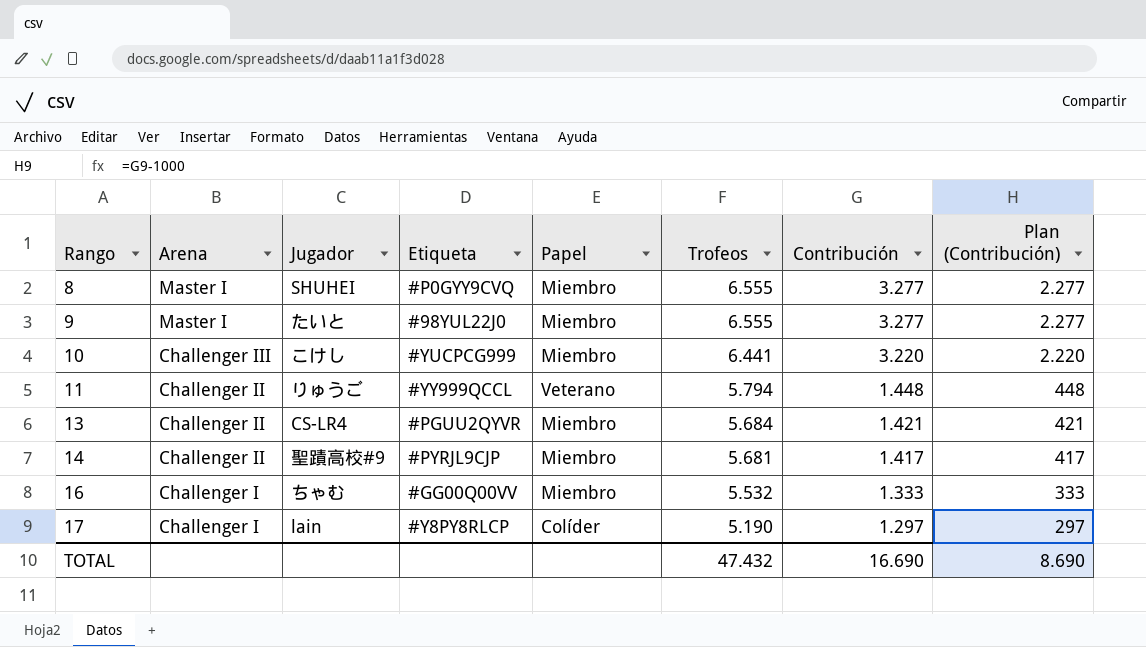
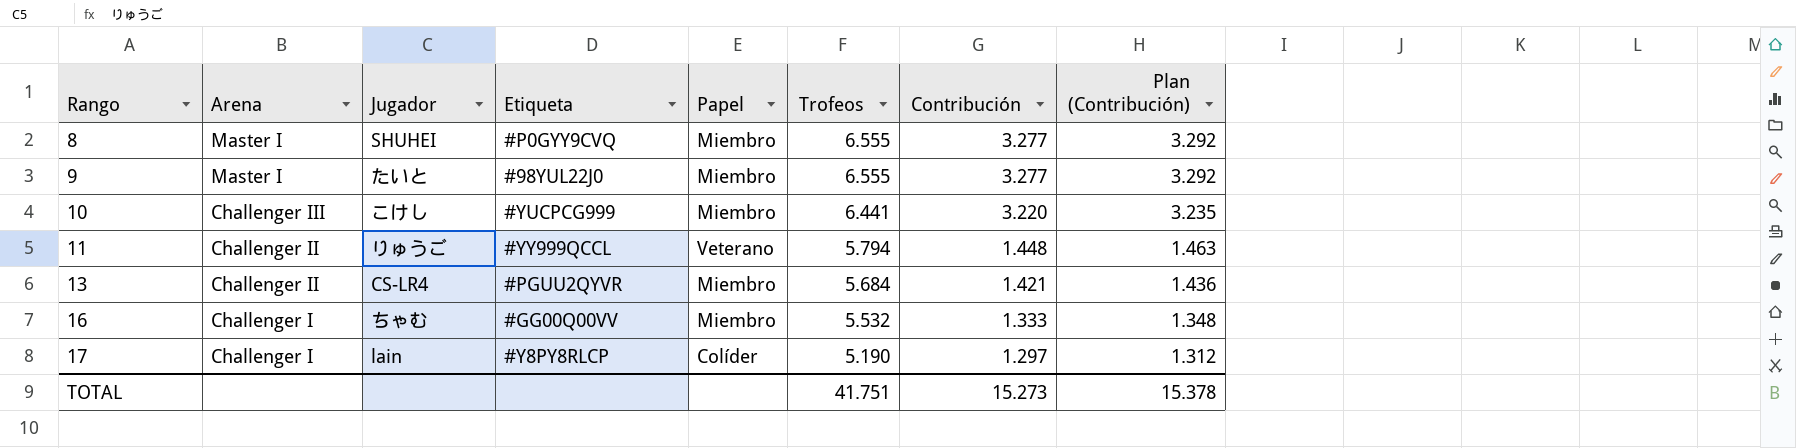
column Plan (Contribución) | formula: [Contribución] - 1000 -> [Contribución] + 15
row 14: Challenger II | 聖蹟高校#9 | #PYRJL9CJP | Miembro | 5.681 | 1.417 | 417 -> none
TOTAL | Trofeos: 47.432 -> 41.751
TOTAL | Contribución: 16.690 -> 15.273
TOTAL | Plan (Contribución): 8.690 -> 15.378

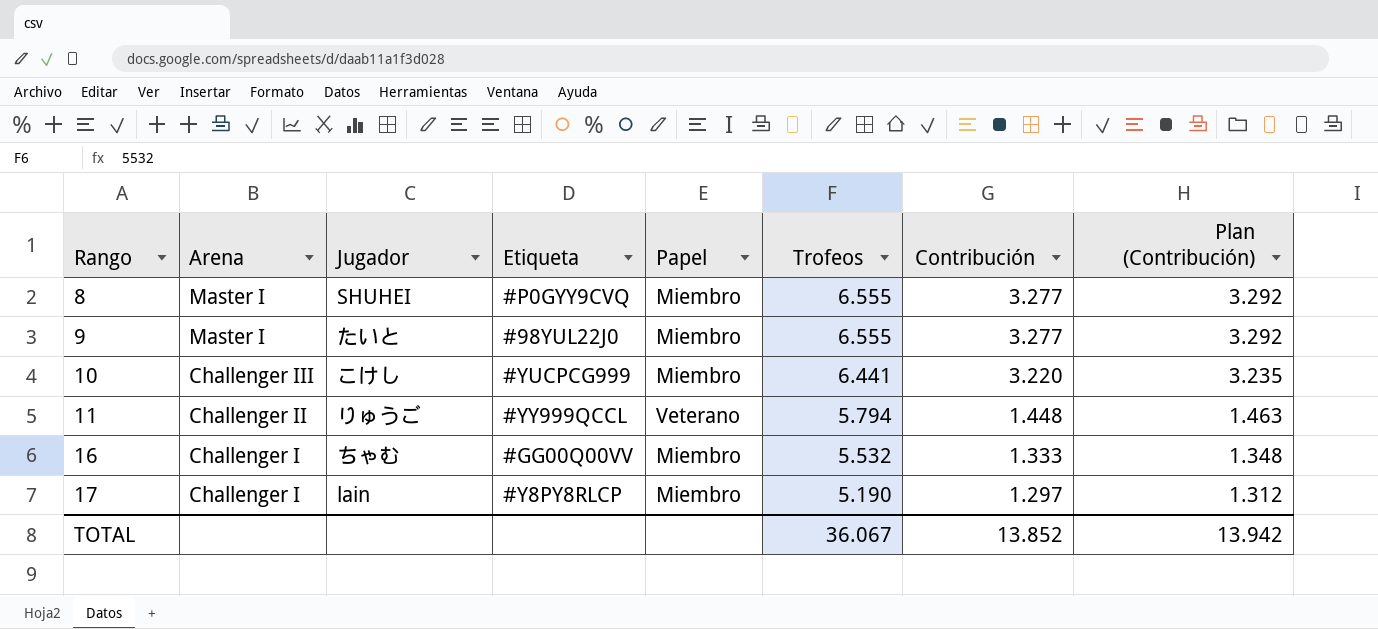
row 13: Challenger II | CS-LR4 | #PGUU2QYVR | Miembro | 5.684 | 1.421 | 1.436 -> none
17 | Papel: Colíder -> Miembro
TOTAL | Trofeos: 41.751 -> 36.067
TOTAL | Contribución: 15.273 -> 13.852
TOTAL | Plan (Contribución): 15.378 -> 13.942

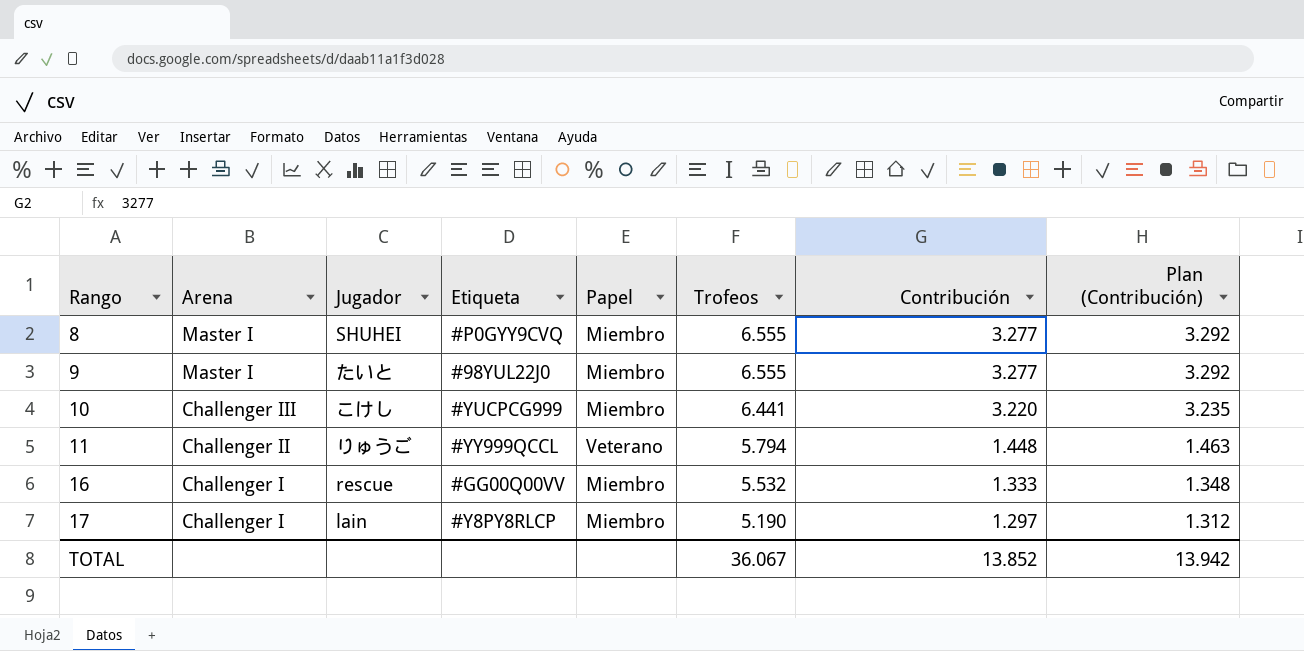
16 | Jugador: ちゃむ -> rescue

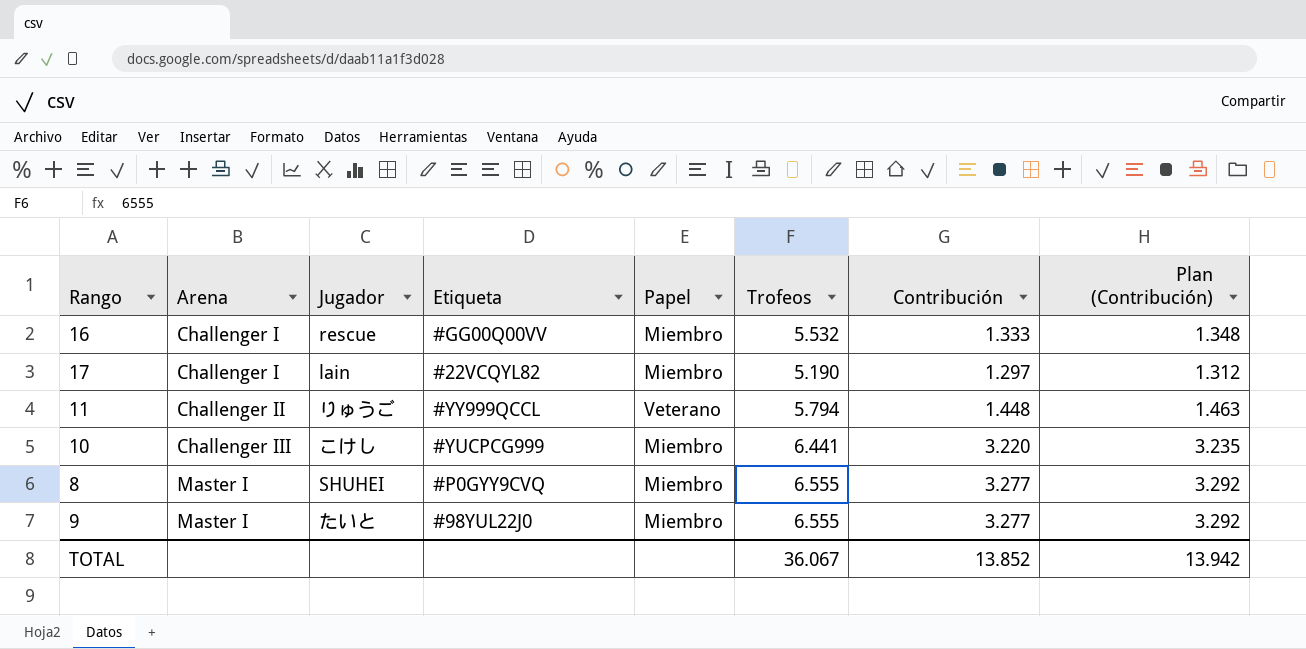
row order: Rango ascending -> Arena ascending
17 | Etiqueta: #Y8PY8RLCP -> #22VCQYL82

